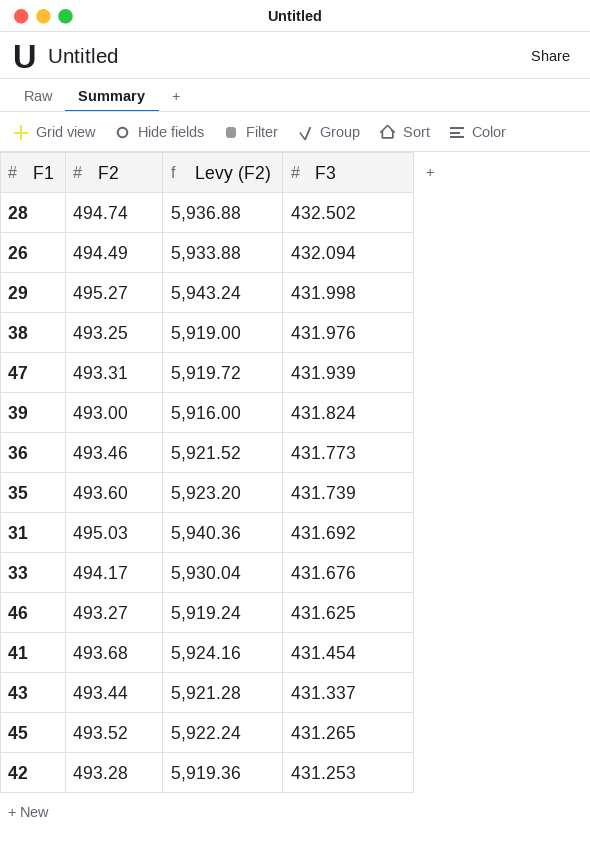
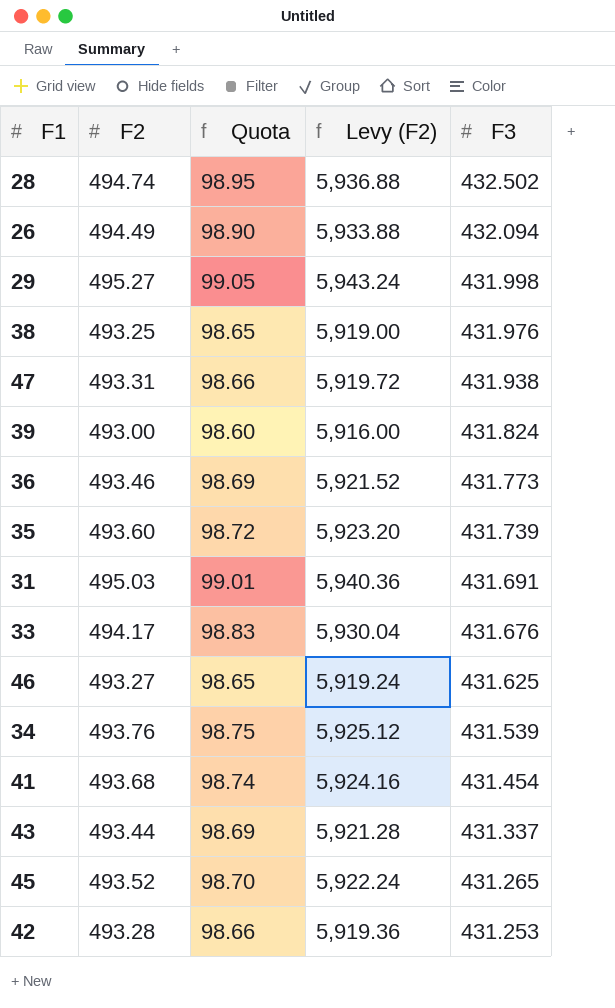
column Quota | formula: none -> [F2] * 0.2
47 | F3: 431.939 -> 431.938
31 | F3: 431.692 -> 431.691
row 34: none -> 493.76 | 98.75 | 5,925.12 | 431.539

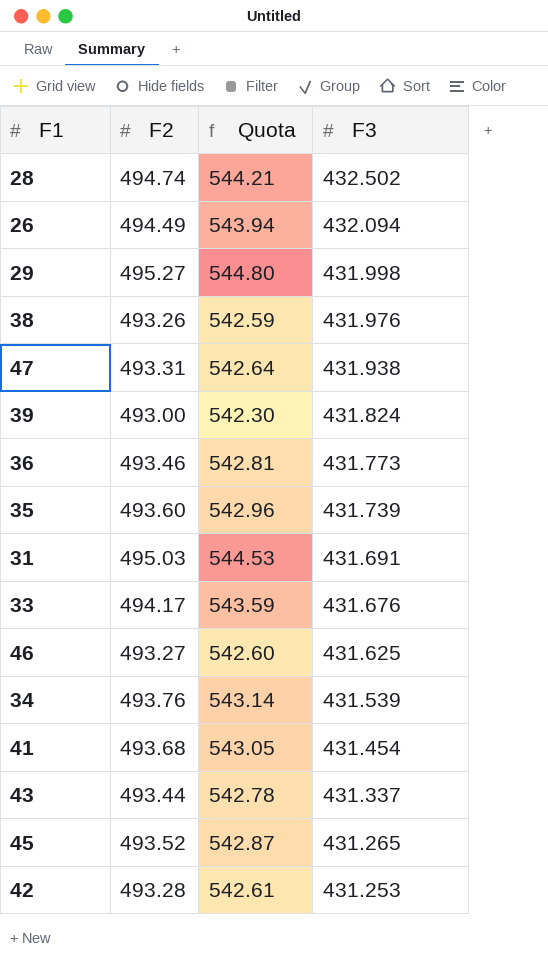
column Levy (F2) | formula: [F2] * 12 -> none
column Quota | formula: [F2] * 0.2 -> [F2] * 1.1
38 | F2: 493.25 -> 493.26

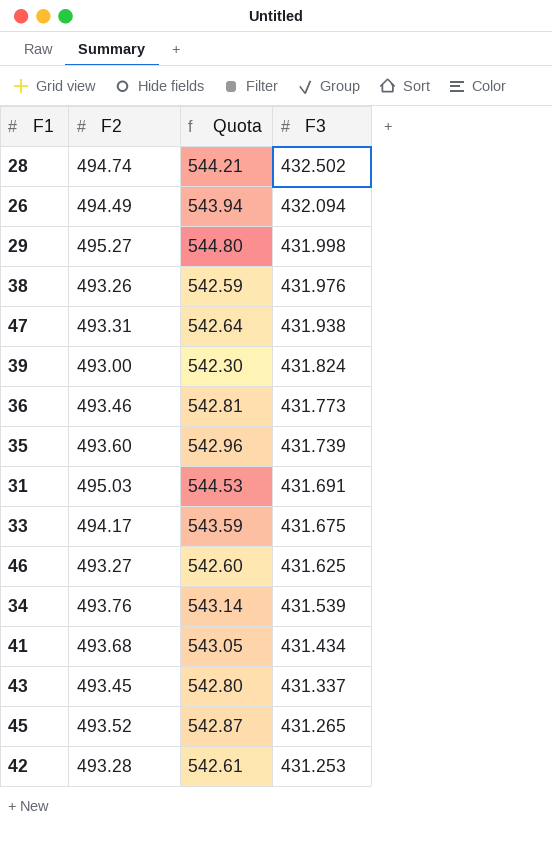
33 | F3: 431.676 -> 431.675
41 | F3: 431.454 -> 431.434
43 | F2: 493.44 -> 493.45
43 | Quota: 542.78 -> 542.80

